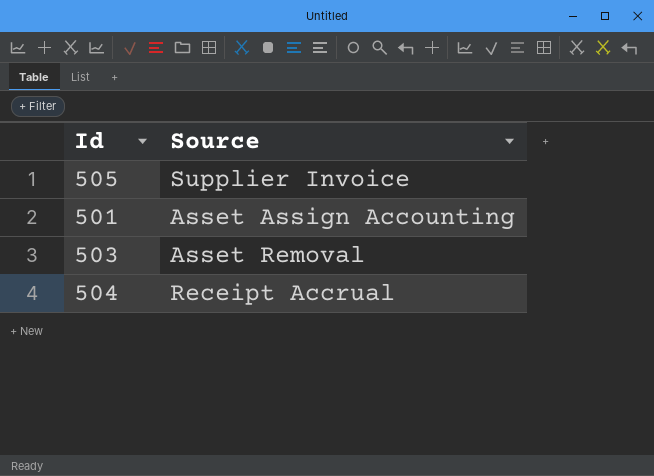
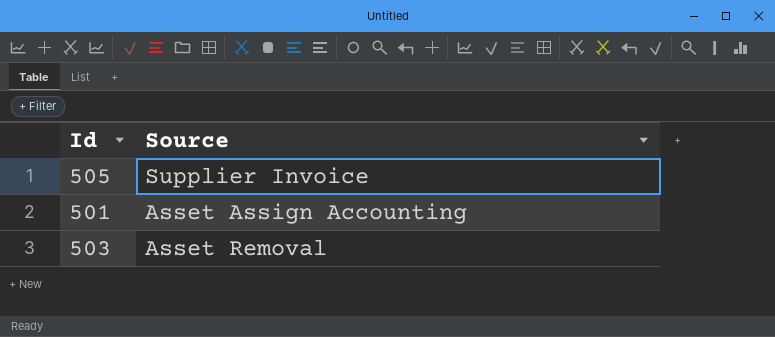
row 504: Receipt Accrual -> none

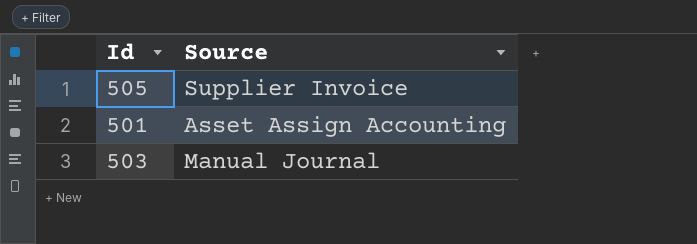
503 | Source: Asset Removal -> Manual Journal

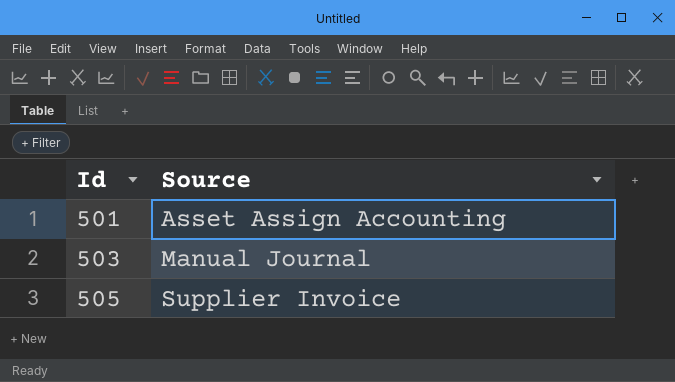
row order: none -> Id ascending

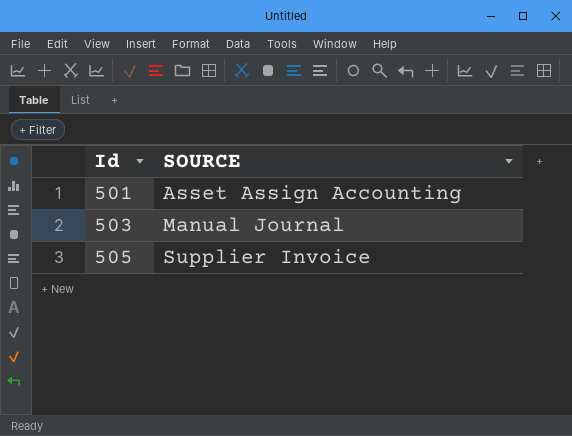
column name: Source -> SOURCE

